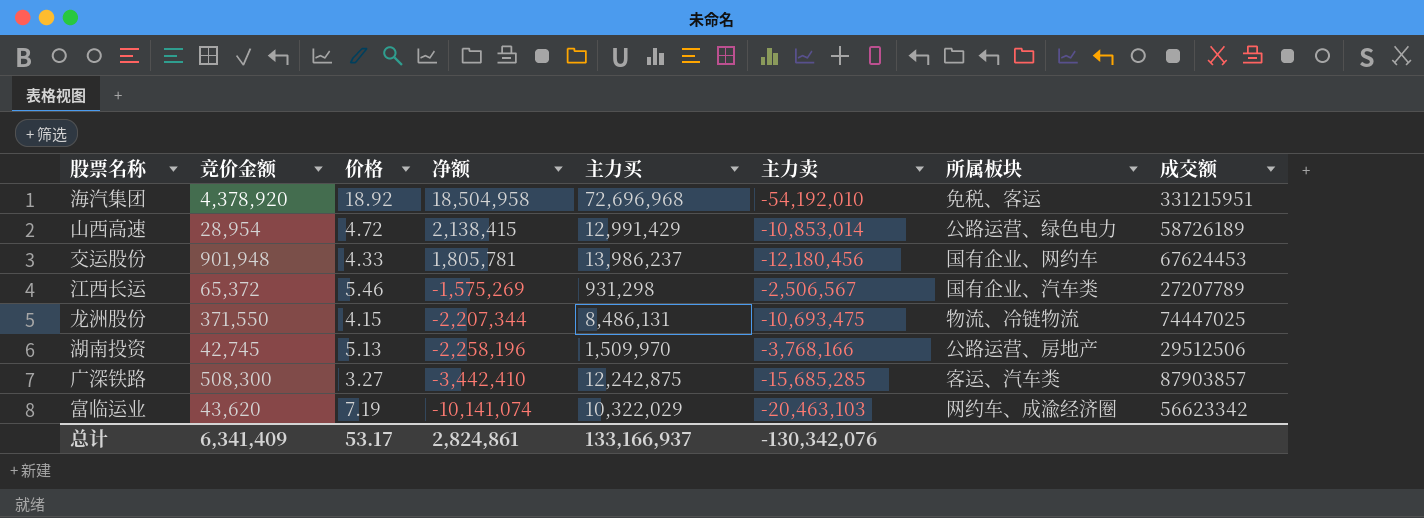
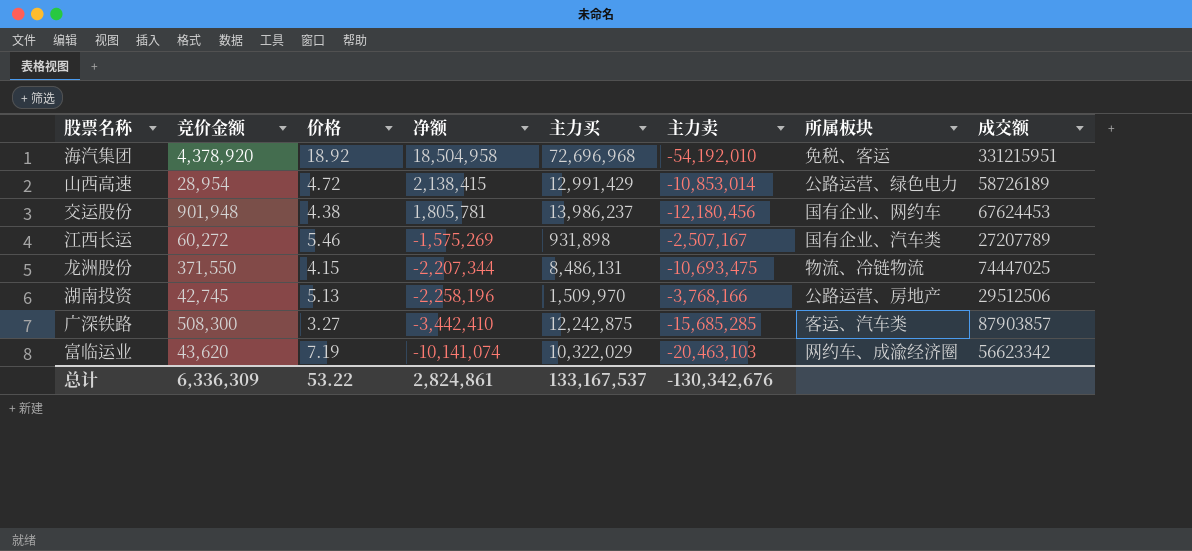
交运股份 | 价格: 4.33 -> 4.38
江西长运 | 竞价金额: 65,372 -> 60,272
江西长运 | 主力买: 931,298 -> 931,898
江西长运 | 主力卖: -2,506,567 -> -2,507,167
总计 | 竞价金额: 6,341,409 -> 6,336,309
总计 | 价格: 53.17 -> 53.22
总计 | 主力买: 133,166,937 -> 133,167,537
总计 | 主力卖: -130,342,076 -> -130,342,676

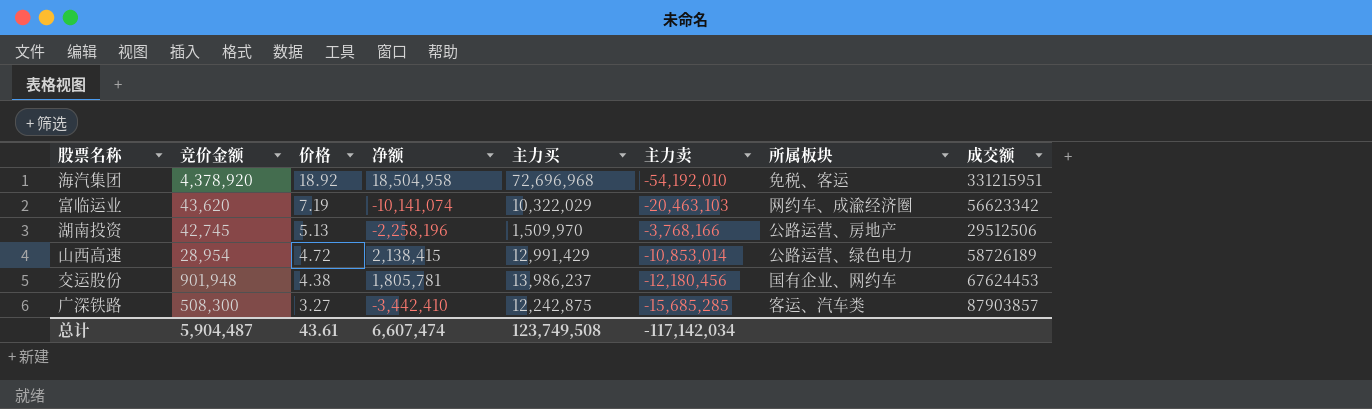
row order: 净额 descending -> 价格 descending
row 江西长运: 60,272 | 5.46 | -1,575,269 | 931,898 | -2,507,167 | 国有企业、汽车类 | 27207789 -> none
row 龙洲股份: 371,550 | 4.15 | -2,207,344 | 8,486,131 | -10,693,475 | 物流、冷链物流 | 74447025 -> none
总计 | 竞价金额: 6,336,309 -> 5,904,487
总计 | 价格: 53.22 -> 43.61
总计 | 净额: 2,824,861 -> 6,607,474
总计 | 主力买: 133,167,537 -> 123,749,508
总计 | 主力卖: -130,342,676 -> -117,142,034

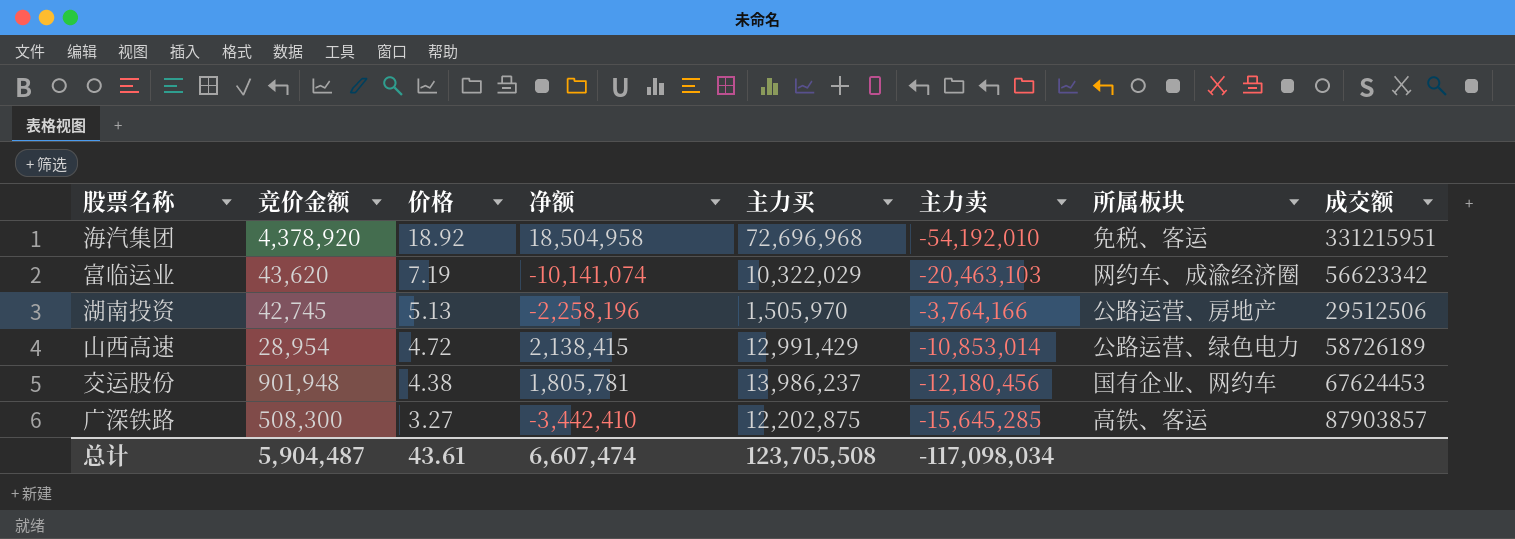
湖南投资 | 主力买: 1,509,970 -> 1,505,970
湖南投资 | 主力卖: -3,768,166 -> -3,764,166
广深铁路 | 主力买: 12,242,875 -> 12,202,875
广深铁路 | 主力卖: -15,685,285 -> -15,645,285
广深铁路 | 所属板块: 客运、汽车类 -> 高铁、客运
总计 | 主力买: 123,749,508 -> 123,705,508
总计 | 主力卖: -117,142,034 -> -117,098,034

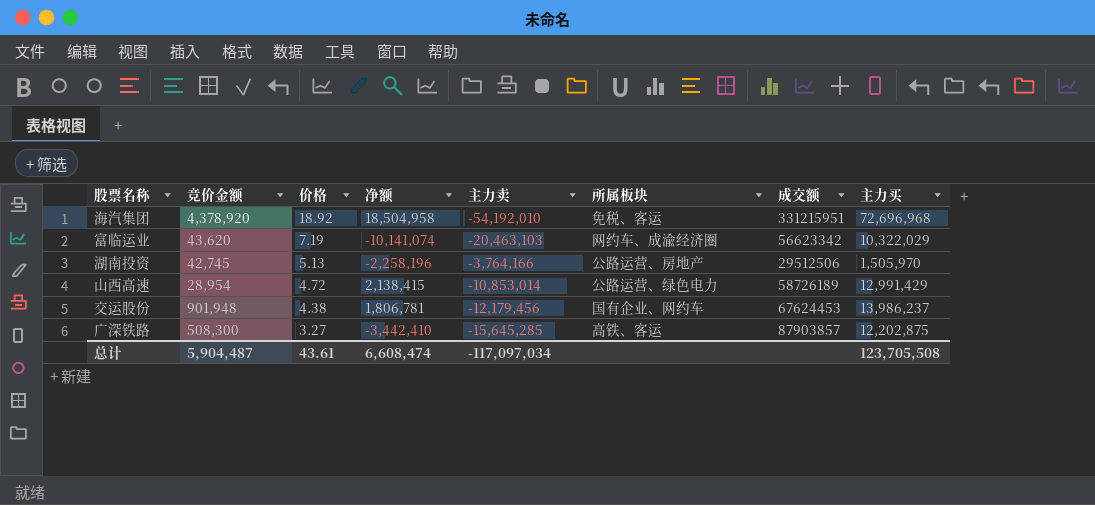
column 主力买 | position: 5 -> 8
交运股份 | 净额: 1,805,781 -> 1,806,781
交运股份 | 主力卖: -12,180,456 -> -12,179,456
总计 | 净额: 6,607,474 -> 6,608,474
总计 | 主力卖: -117,098,034 -> -117,097,034

